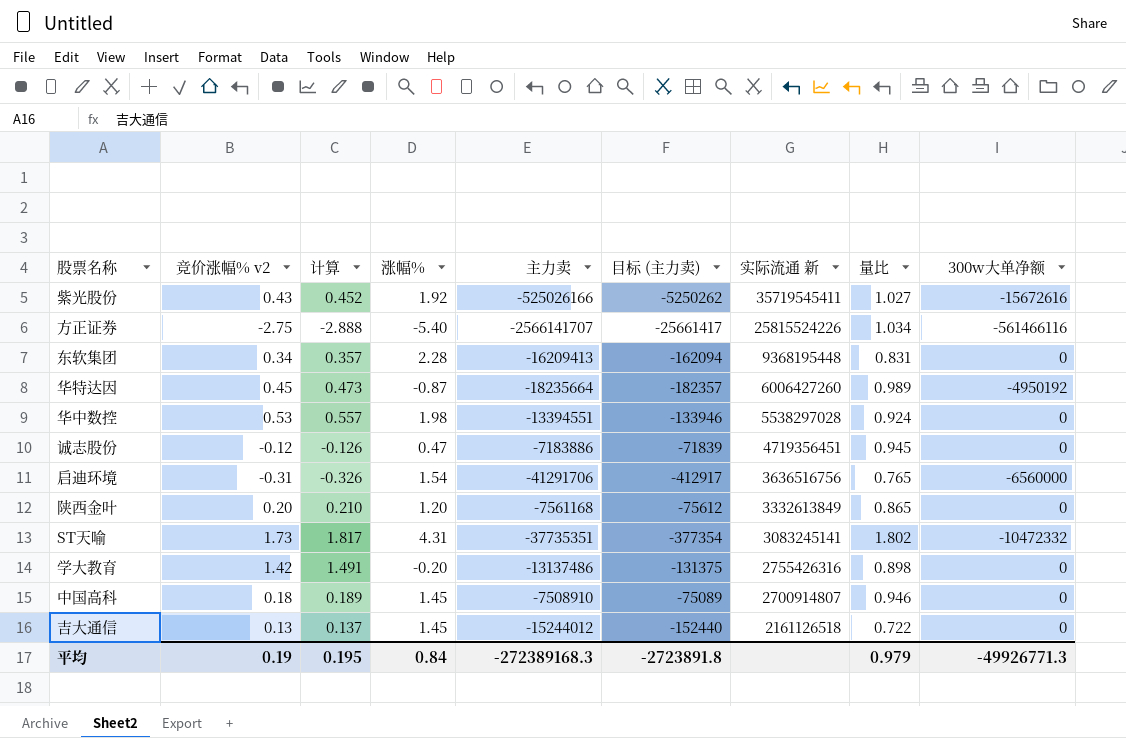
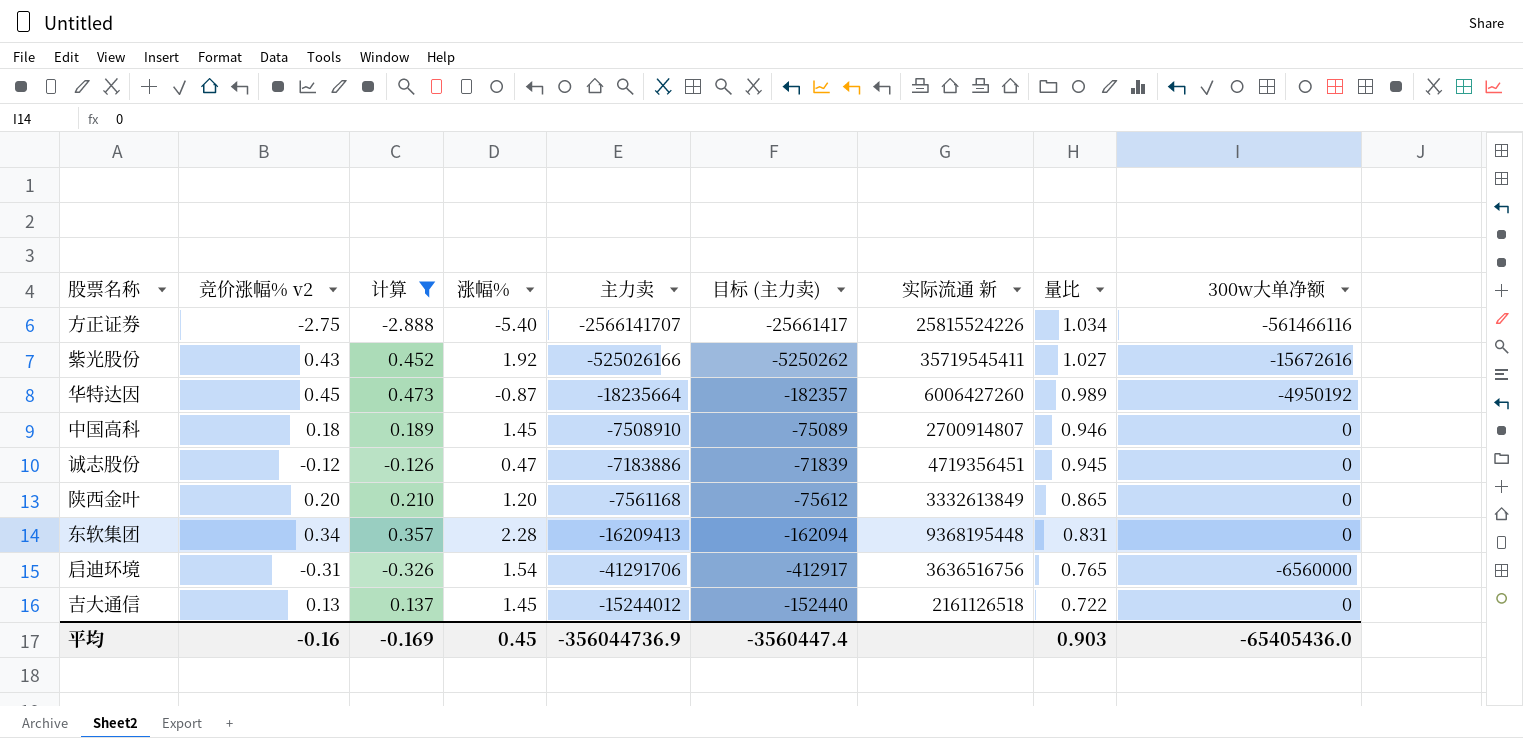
filter: none -> 计算 <= 0.473
row order: 实际流通 新 descending -> 量比 descending
平均 | 竞价涨幅% v2: 0.19 -> -0.16
平均 | 计算: 0.195 -> -0.169
平均 | 涨幅%: 0.84 -> 0.45
平均 | 主力卖: -272389168.3 -> -356044736.9
平均 | 目标 (主力卖): -2723891.8 -> -3560447.4
平均 | 量比: 0.979 -> 0.903
平均 | 300w大单净额: -49926771.3 -> -65405436.0

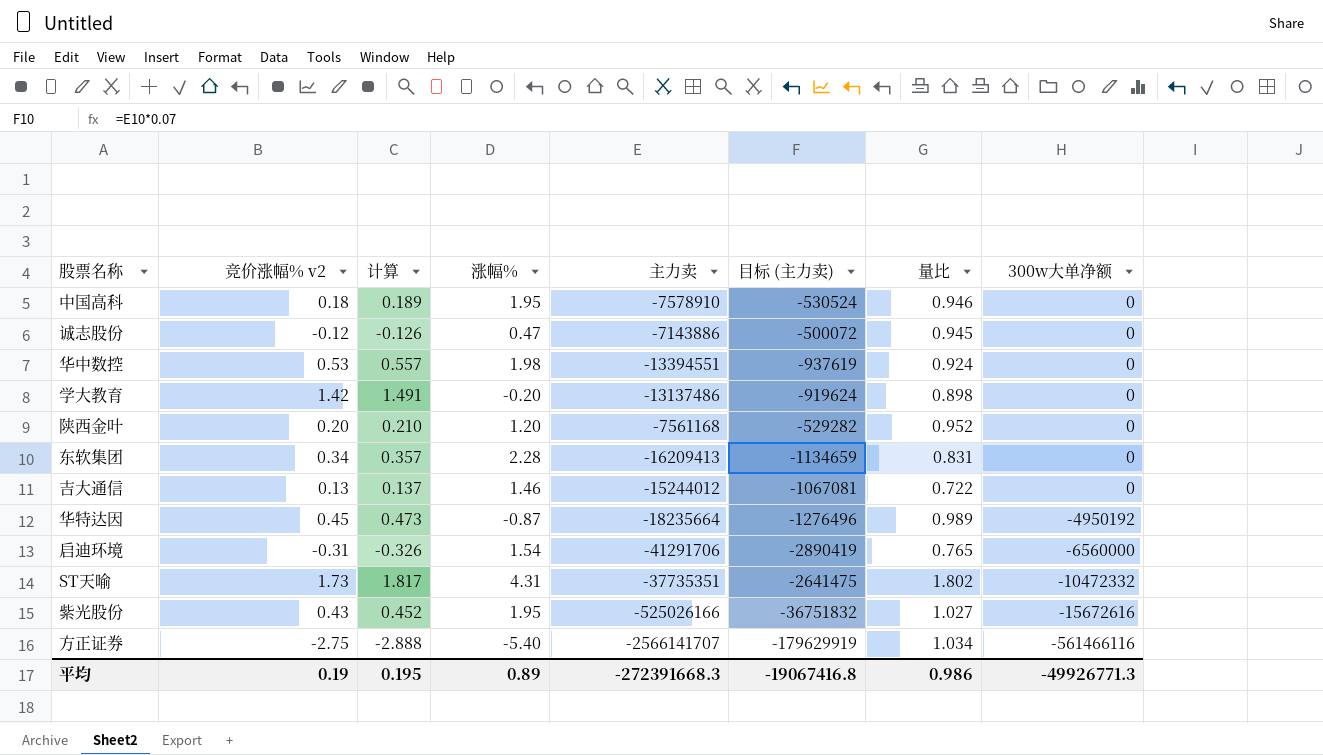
filter: 计算 <= 0.473 -> none
row order: 量比 descending -> 300w大单净额 descending
column 实际流通 新 | position: 7 -> none
column 目标 (主力卖) | formula: [主力卖] * 0.01 -> [主力卖] * 0.07
中国高科 | 涨幅%: 1.45 -> 1.95
中国高科 | 主力卖: -7508910 -> -7578910
诚志股份 | 主力卖: -7183886 -> -7143886
陕西金叶 | 量比: 0.865 -> 0.952
吉大通信 | 涨幅%: 1.45 -> 1.46
紫光股份 | 涨幅%: 1.92 -> 1.95
平均 | 竞价涨幅% v2: -0.16 -> 0.19
平均 | 计算: -0.169 -> 0.195
平均 | 涨幅%: 0.45 -> 0.89
平均 | 主力卖: -356044736.9 -> -272391668.3
平均 | 目标 (主力卖): -3560447.4 -> -19067416.8
平均 | 量比: 0.903 -> 0.986
平均 | 300w大单净额: -65405436.0 -> -49926771.3

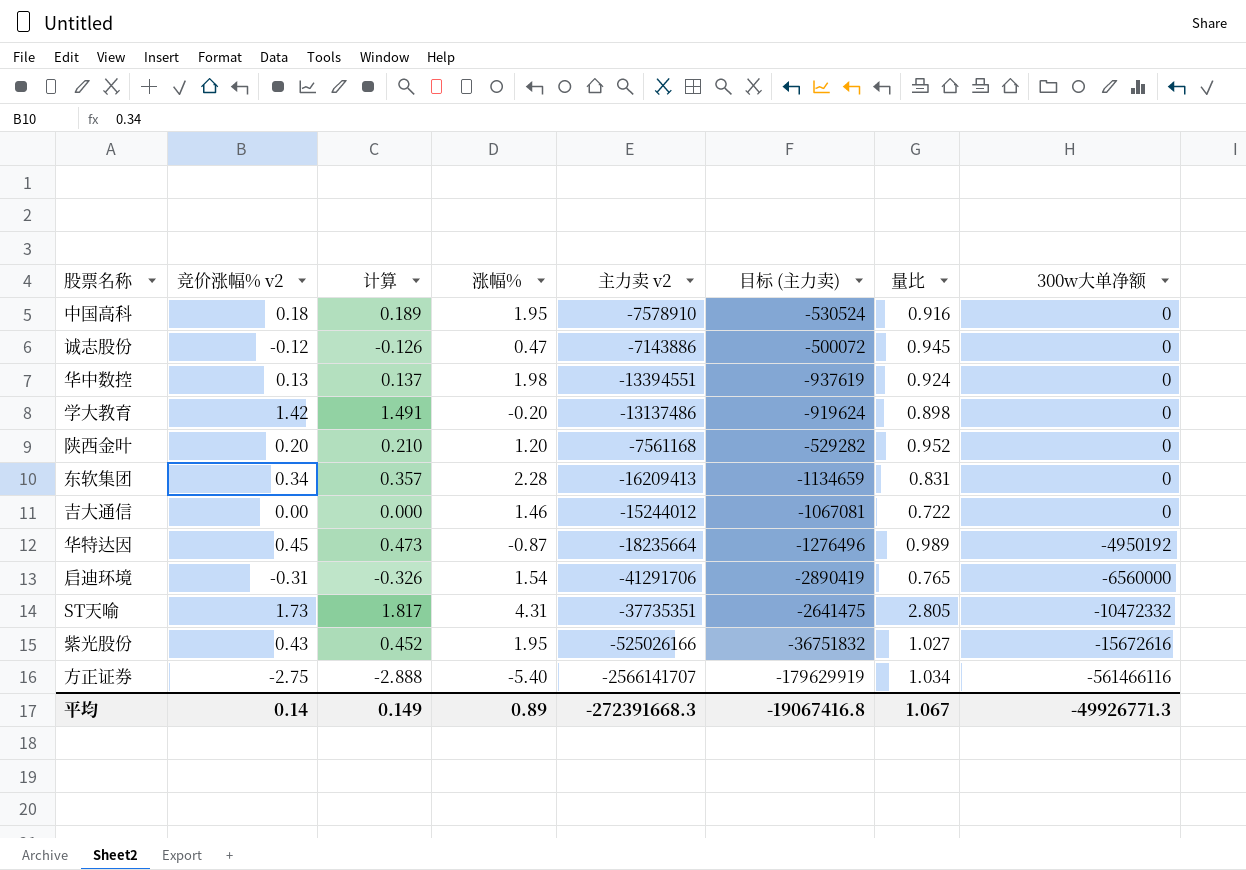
column name: 主力卖 -> 主力卖 v2
中国高科 | 量比: 0.946 -> 0.916
华中数控 | 竞价涨幅% v2: 0.53 -> 0.13
华中数控 | 计算: 0.557 -> 0.137
吉大通信 | 竞价涨幅% v2: 0.13 -> 0.00
吉大通信 | 计算: 0.137 -> 0.000
ST天喻 | 量比: 1.802 -> 2.805
平均 | 竞价涨幅% v2: 0.19 -> 0.14
平均 | 计算: 0.195 -> 0.149
平均 | 量比: 0.986 -> 1.067

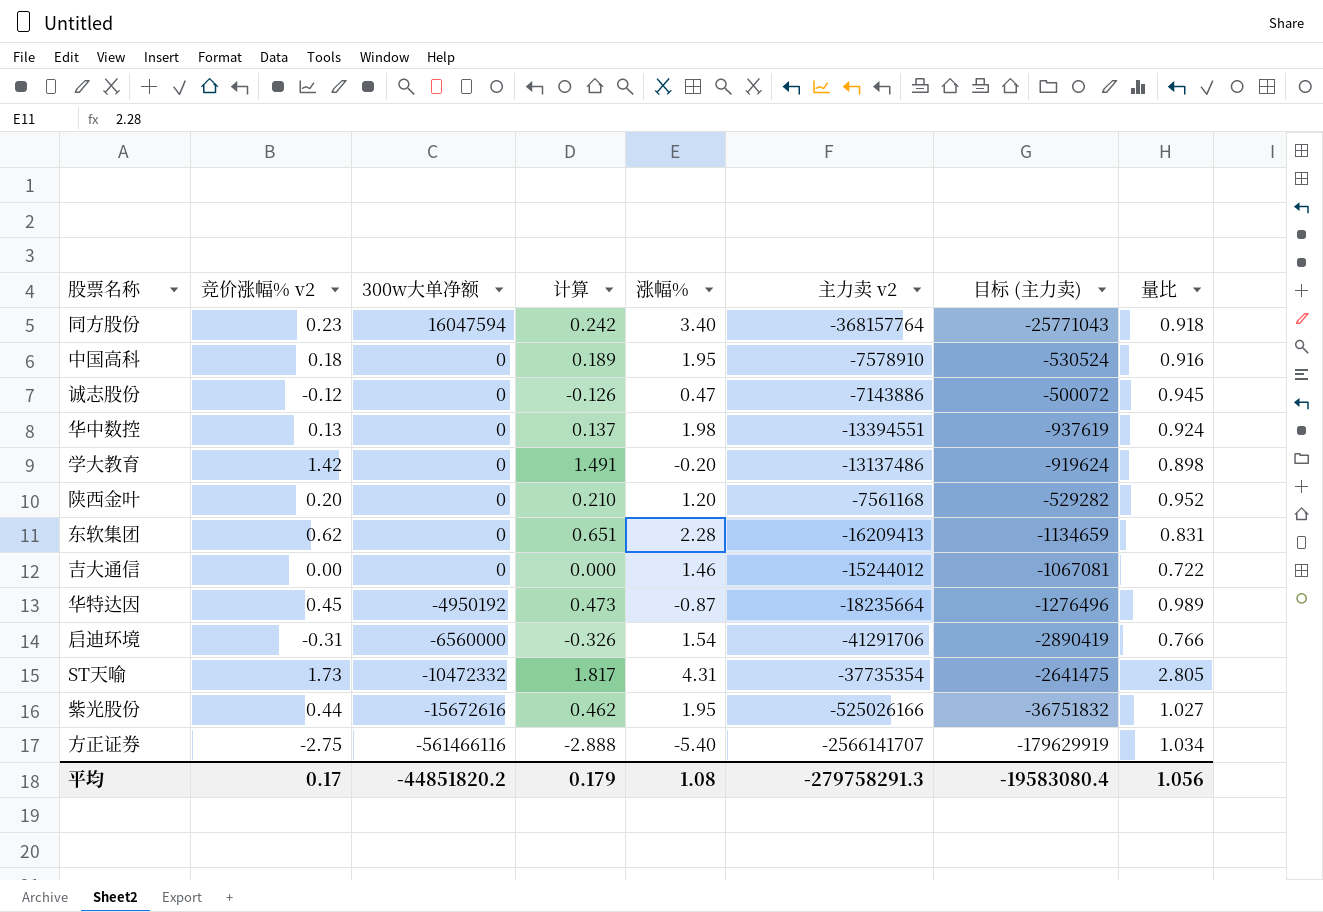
column 300w大单净额 | position: 8 -> 3
row 同方股份: none -> 0.23 | 16047594 | 0.242 | 3.40 | -368157764 | -25771043 | 0.918
东软集团 | 竞价涨幅% v2: 0.34 -> 0.62
东软集团 | 计算: 0.357 -> 0.651
启迪环境 | 量比: 0.765 -> 0.766
ST天喻 | 主力卖 v2: -37735351 -> -37735354
紫光股份 | 竞价涨幅% v2: 0.43 -> 0.44
紫光股份 | 计算: 0.452 -> 0.462
平均 | 竞价涨幅% v2: 0.14 -> 0.17
平均 | 300w大单净额: -49926771.3 -> -44851820.2
平均 | 计算: 0.149 -> 0.179
平均 | 涨幅%: 0.89 -> 1.08
平均 | 主力卖 v2: -272391668.3 -> -279758291.3
平均 | 目标 (主力卖): -19067416.8 -> -19583080.4
平均 | 量比: 1.067 -> 1.056

